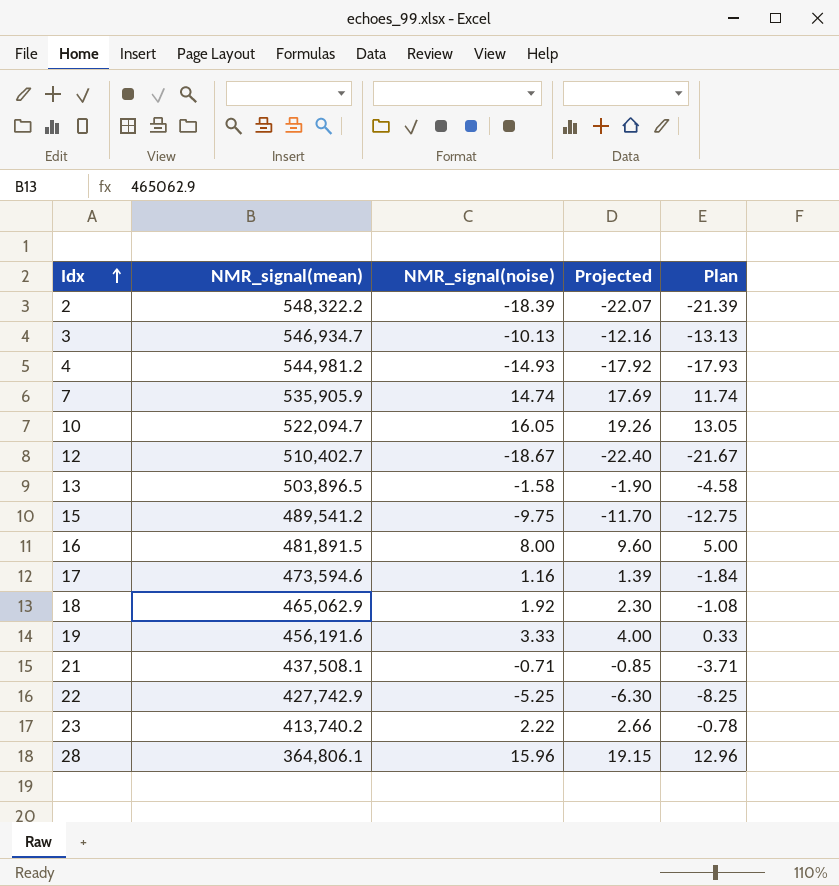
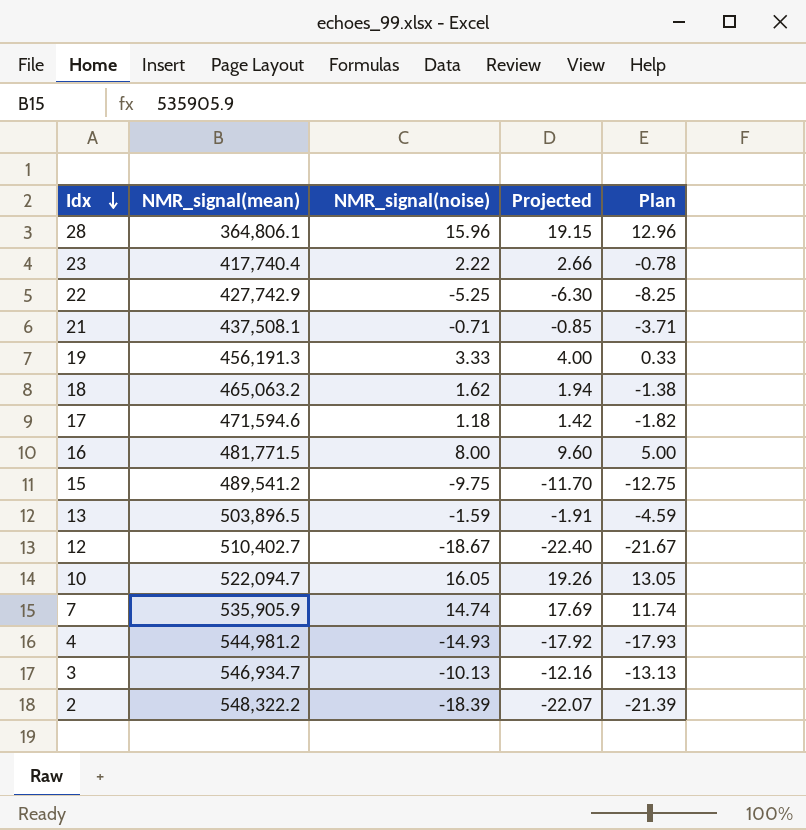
row order: Idx ascending -> Idx descending
23 | NMR_signal(mean): 413,740.2 -> 417,740.4
19 | NMR_signal(mean): 456,191.6 -> 456,191.3
18 | NMR_signal(mean): 465,062.9 -> 465,063.2
18 | NMR_signal(noise): 1.92 -> 1.62
18 | Projected: 2.30 -> 1.94
18 | Plan: -1.08 -> -1.38
17 | NMR_signal(mean): 473,594.6 -> 471,594.6
17 | NMR_signal(noise): 1.16 -> 1.18
17 | Projected: 1.39 -> 1.42
17 | Plan: -1.84 -> -1.82
16 | NMR_signal(mean): 481,891.5 -> 481,771.5
13 | NMR_signal(noise): -1.58 -> -1.59
13 | Projected: -1.90 -> -1.91
13 | Plan: -4.58 -> -4.59

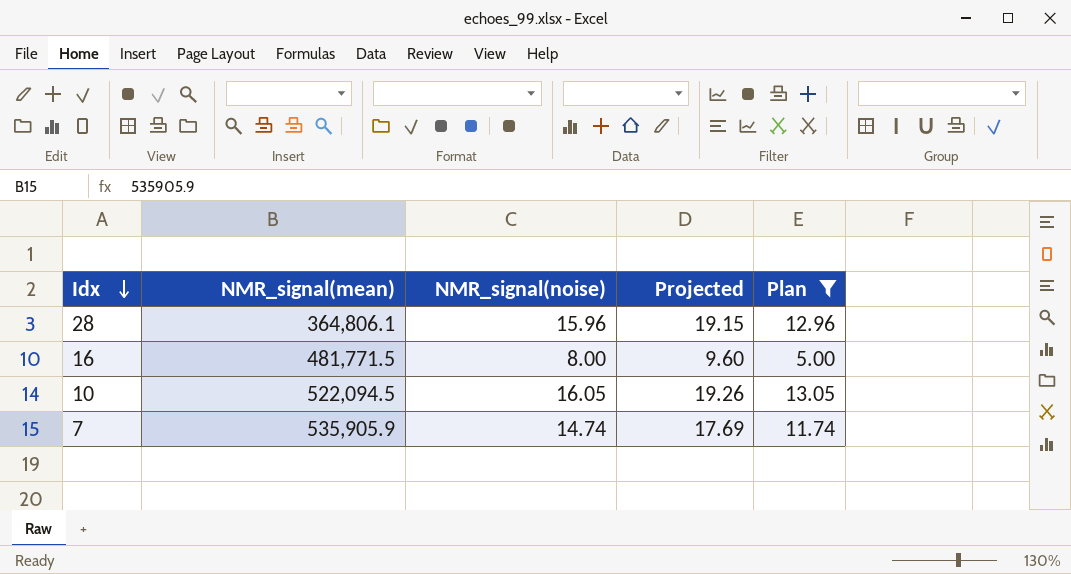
filter: none -> Plan >= 5.00
10 | NMR_signal(mean): 522,094.7 -> 522,094.5

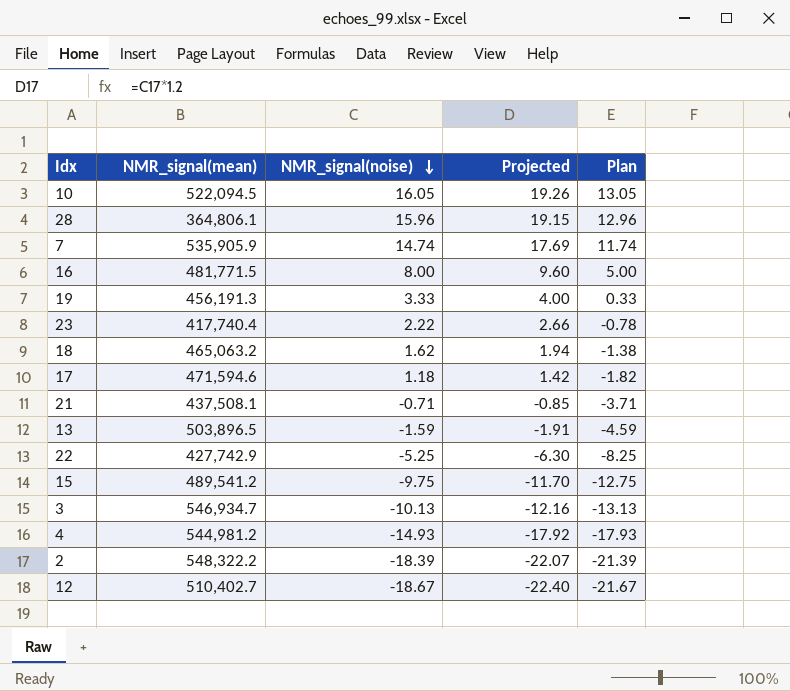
filter: Plan >= 5.00 -> none
row order: Idx descending -> NMR_signal(noise) descending

